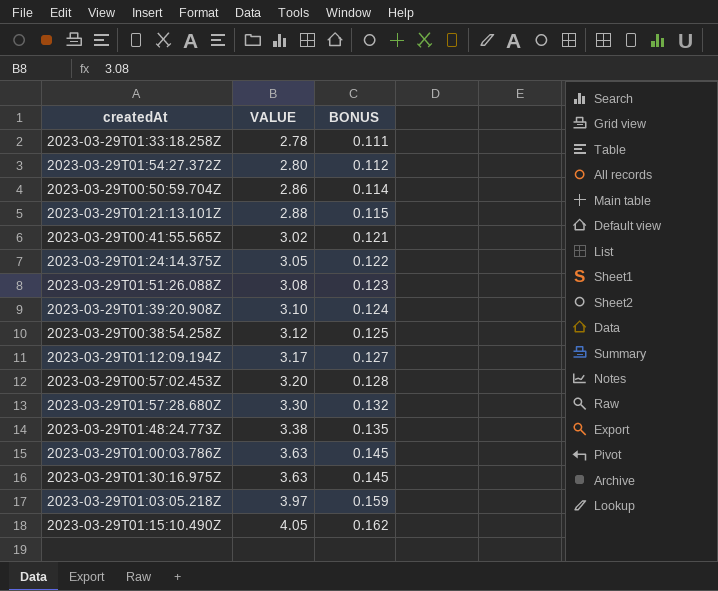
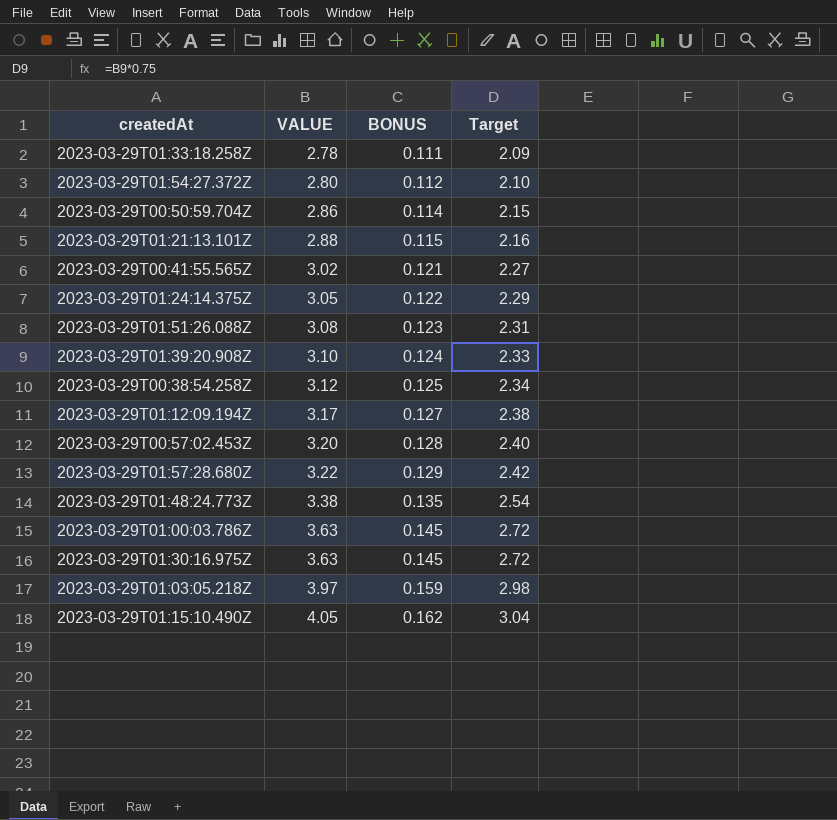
column Target | formula: none -> [VALUE] * 0.75
2023-03-29T01:57:28.680Z | VALUE: 3.30 -> 3.22
2023-03-29T01:57:28.680Z | BONUS: 0.132 -> 0.129

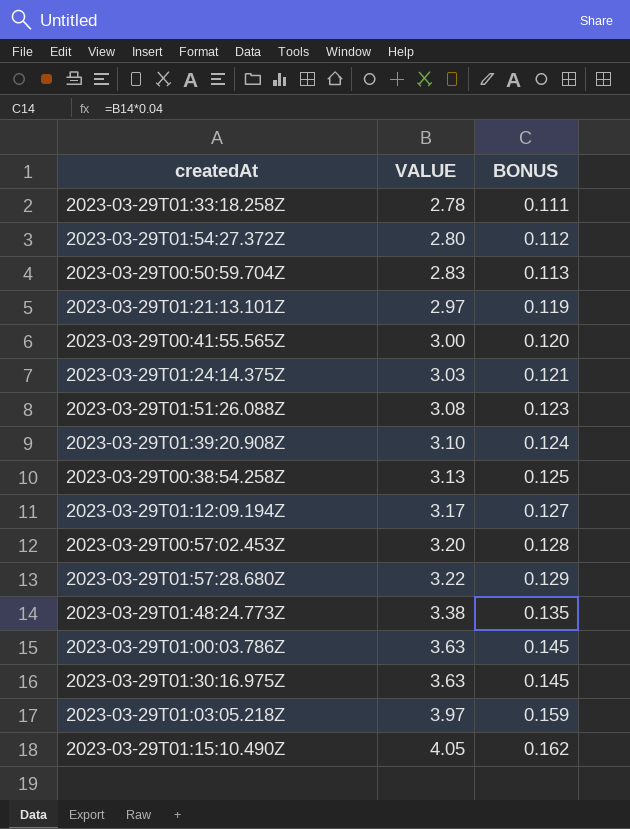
column Target | formula: [VALUE] * 0.75 -> none
2023-03-29T00:50:59.704Z | VALUE: 2.86 -> 2.83
2023-03-29T00:50:59.704Z | BONUS: 0.114 -> 0.113
2023-03-29T01:21:13.101Z | VALUE: 2.88 -> 2.97
2023-03-29T01:21:13.101Z | BONUS: 0.115 -> 0.119
2023-03-29T00:41:55.565Z | VALUE: 3.02 -> 3.00
2023-03-29T00:41:55.565Z | BONUS: 0.121 -> 0.120
2023-03-29T01:24:14.375Z | VALUE: 3.05 -> 3.03
2023-03-29T01:24:14.375Z | BONUS: 0.122 -> 0.121
2023-03-29T00:38:54.258Z | VALUE: 3.12 -> 3.13

